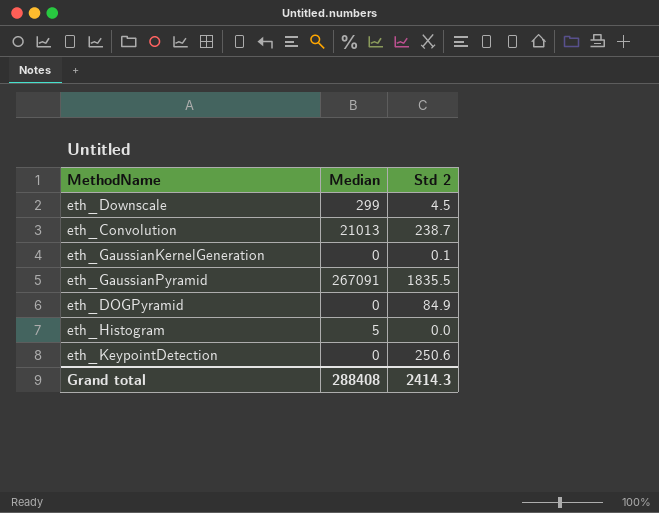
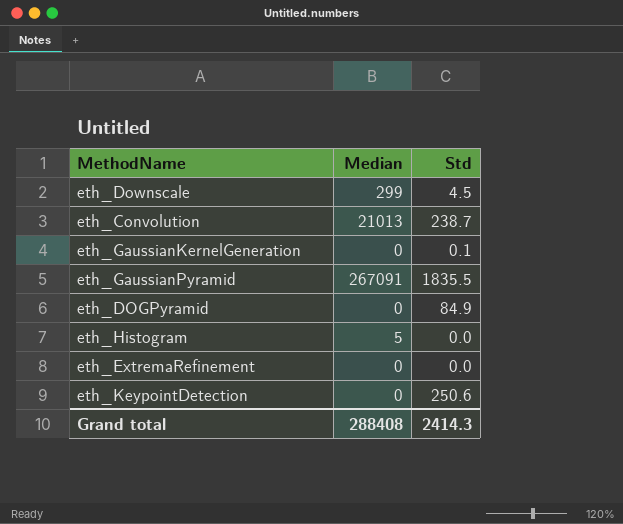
column name: Std 2 -> Std
row eth_ExtremaRefinement: none -> 0 | 0.0

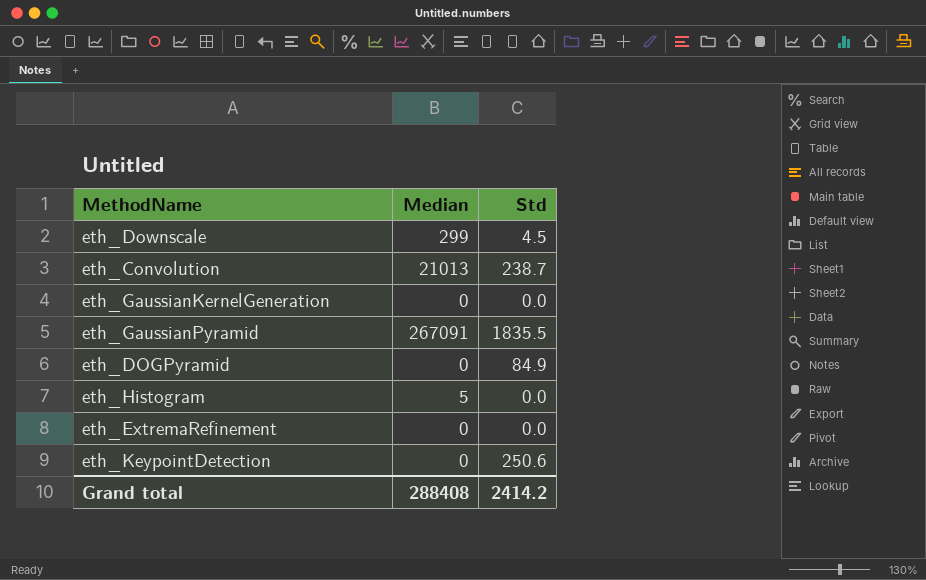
eth_GaussianKernelGeneration | Std: 0.1 -> 0.0
Grand total | Std: 2414.3 -> 2414.2

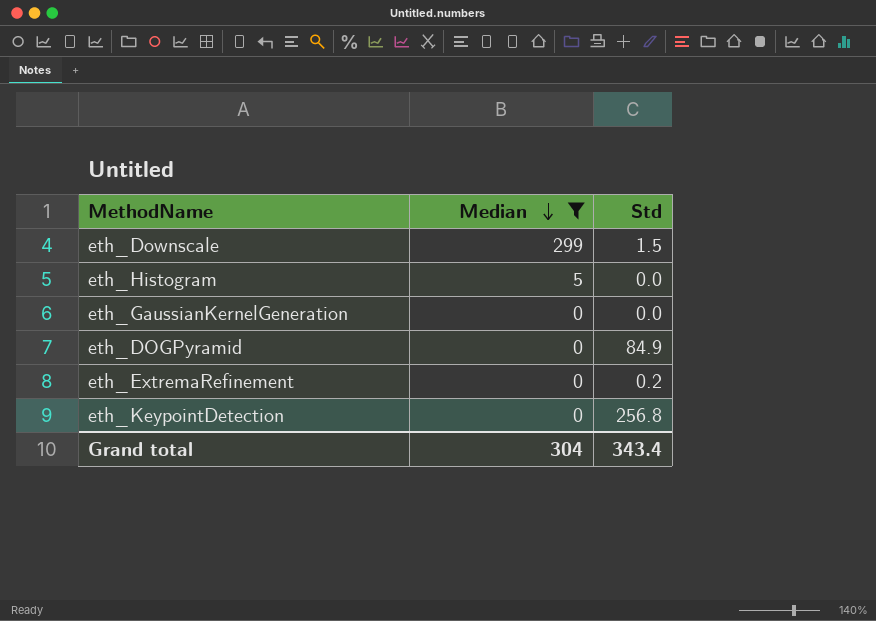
filter: none -> Median <= 299
row order: none -> Median descending
eth_Downscale | Std: 4.5 -> 1.5
eth_ExtremaRefinement | Std: 0.0 -> 0.2
eth_KeypointDetection | Std: 250.6 -> 256.8
Grand total | Median: 288408 -> 304
Grand total | Std: 2414.2 -> 343.4

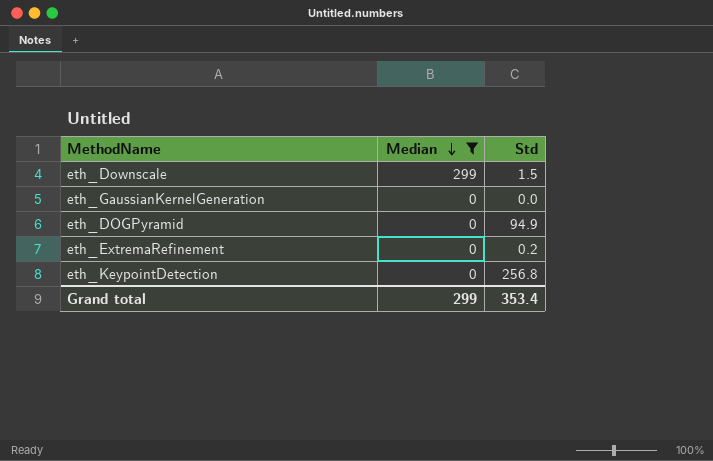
row eth_Histogram: 5 | 0.0 -> none
eth_DOGPyramid | Std: 84.9 -> 94.9
Grand total | Median: 304 -> 299
Grand total | Std: 343.4 -> 353.4

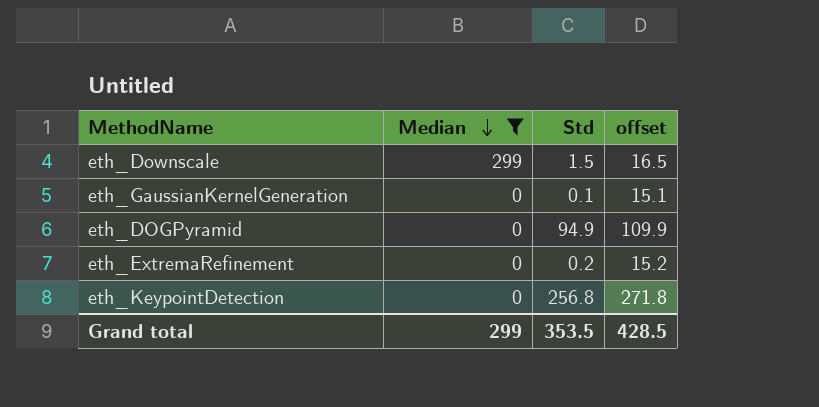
column offset | formula: none -> [Std] + 15
eth_GaussianKernelGeneration | Std: 0.0 -> 0.1
Grand total | Std: 353.4 -> 353.5

